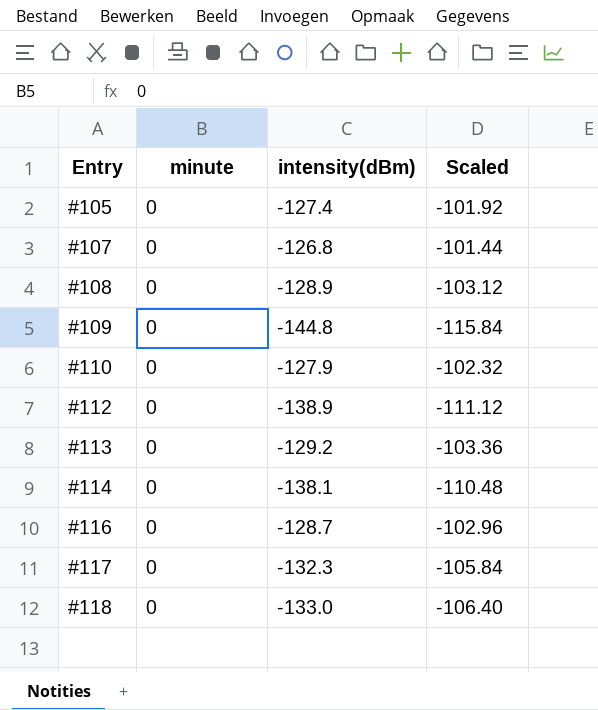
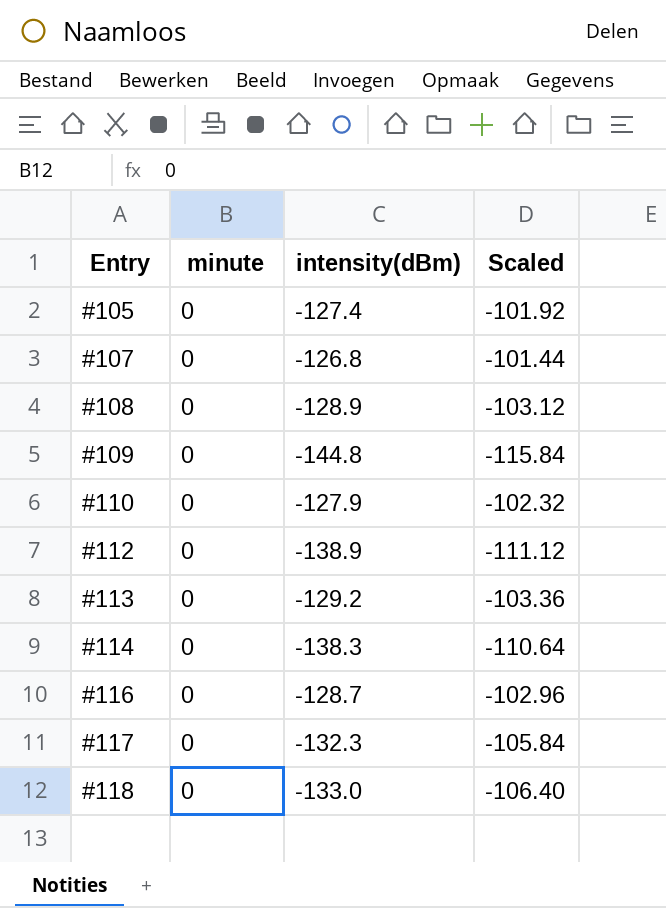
#114 | intensity(dBm): -138.1 -> -138.3
#114 | Scaled: -110.48 -> -110.64

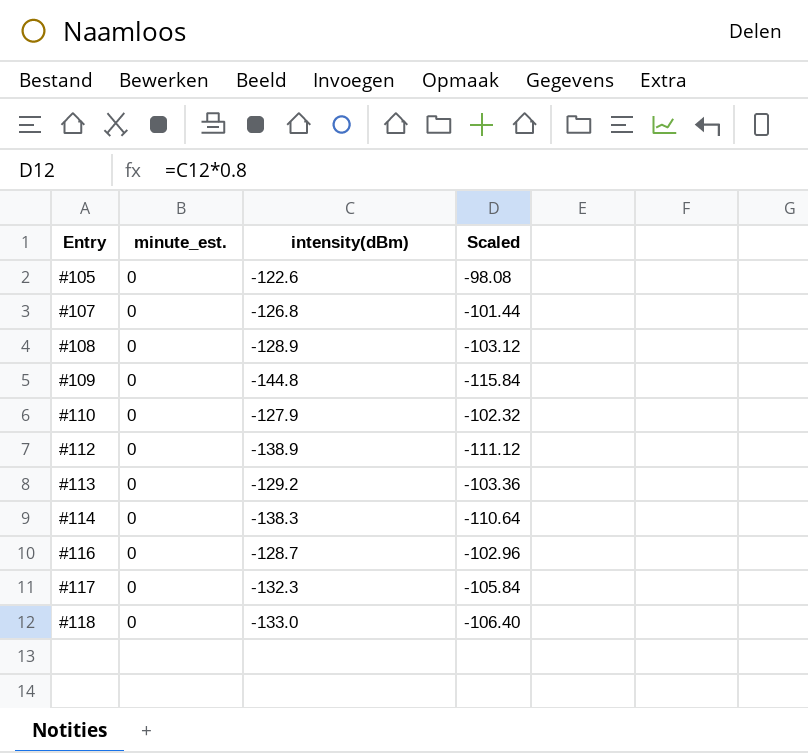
column name: minute -> minute_est.
#105 | intensity(dBm): -127.4 -> -122.6
#105 | Scaled: -101.92 -> -98.08

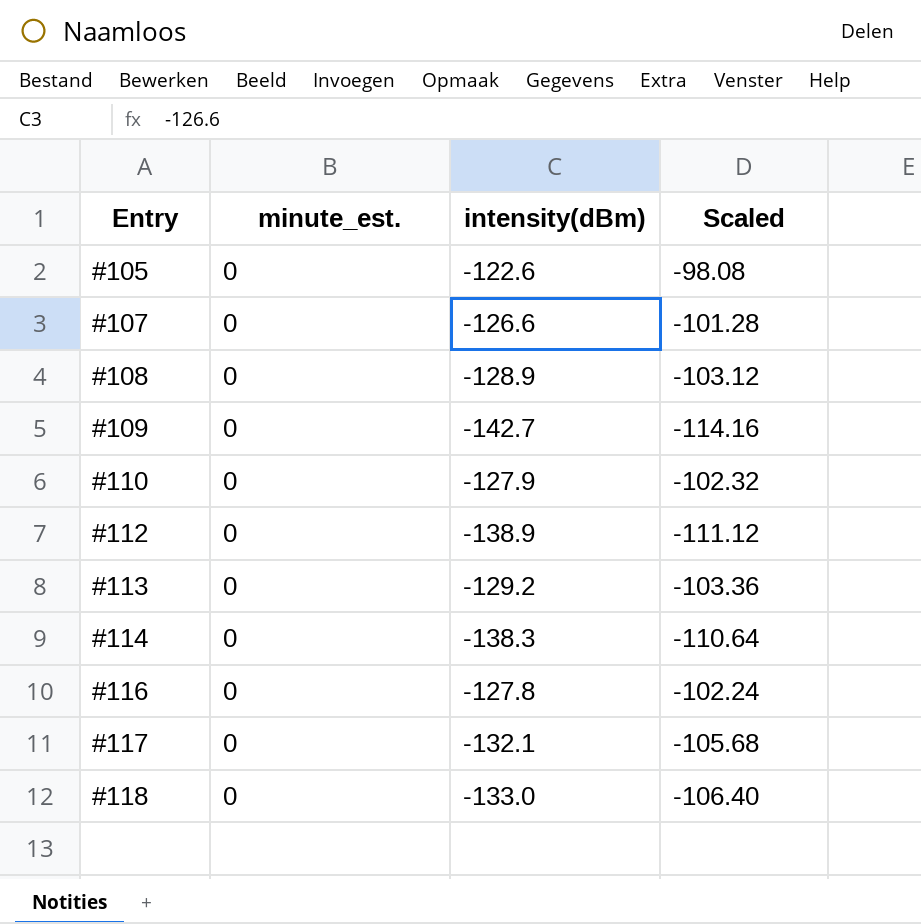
#107 | intensity(dBm): -126.8 -> -126.6
#107 | Scaled: -101.44 -> -101.28
#109 | intensity(dBm): -144.8 -> -142.7
#109 | Scaled: -115.84 -> -114.16
#116 | intensity(dBm): -128.7 -> -127.8
#116 | Scaled: -102.96 -> -102.24
#117 | intensity(dBm): -132.3 -> -132.1
#117 | Scaled: -105.84 -> -105.68

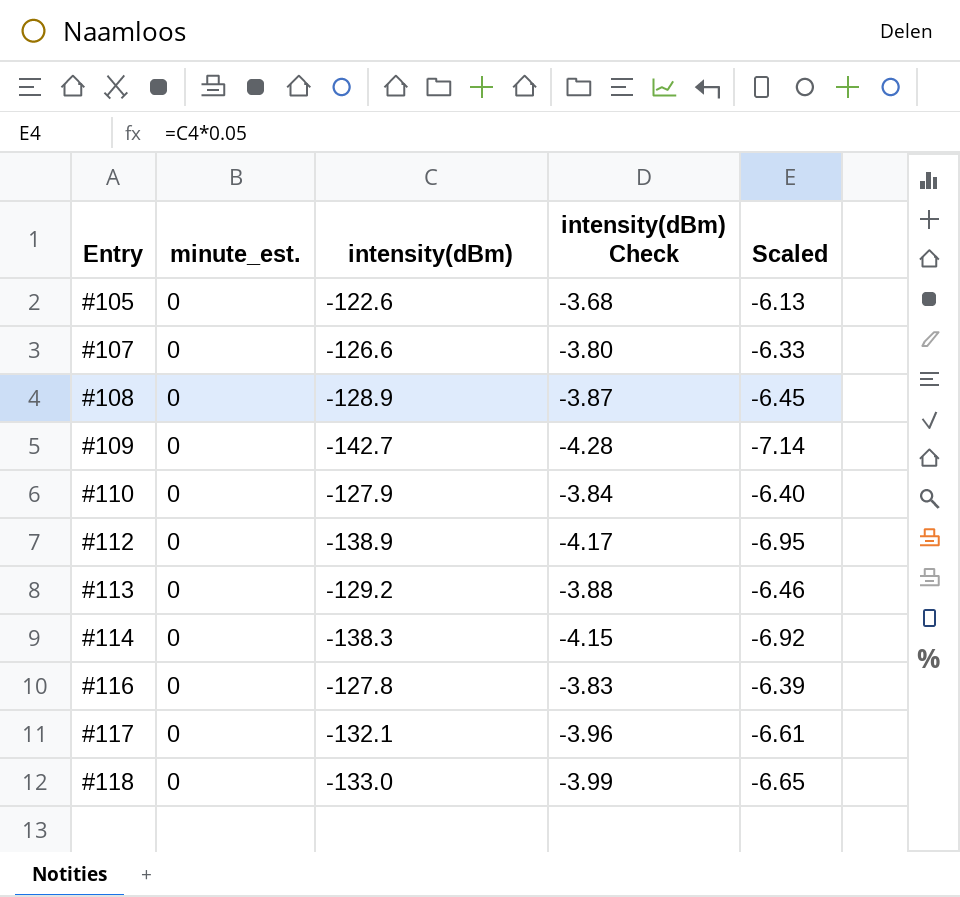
column intensity(dBm) Check | formula: none -> [intensity(dBm)] * 0.03
column Scaled | formula: [intensity(dBm)] * 0.8 -> [intensity(dBm)] * 0.05

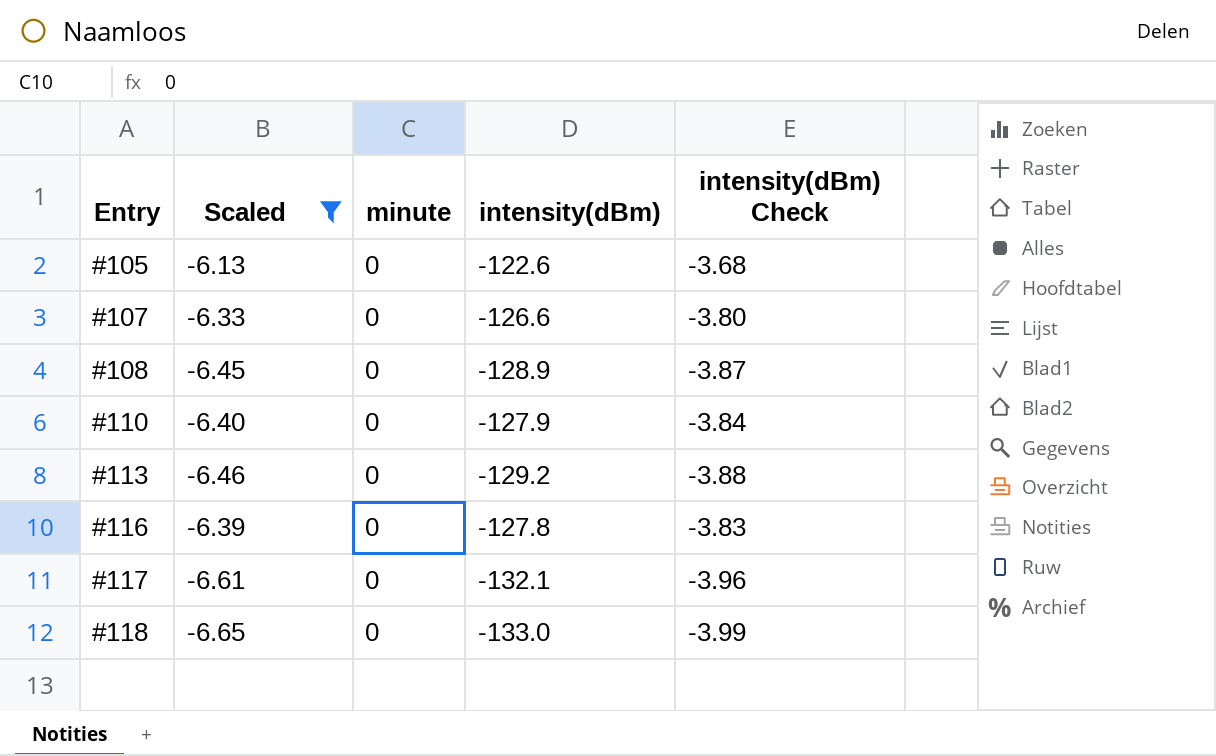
filter: none -> Scaled >= -6.65
column Scaled | position: 5 -> 2
column name: minute_est. -> minute

